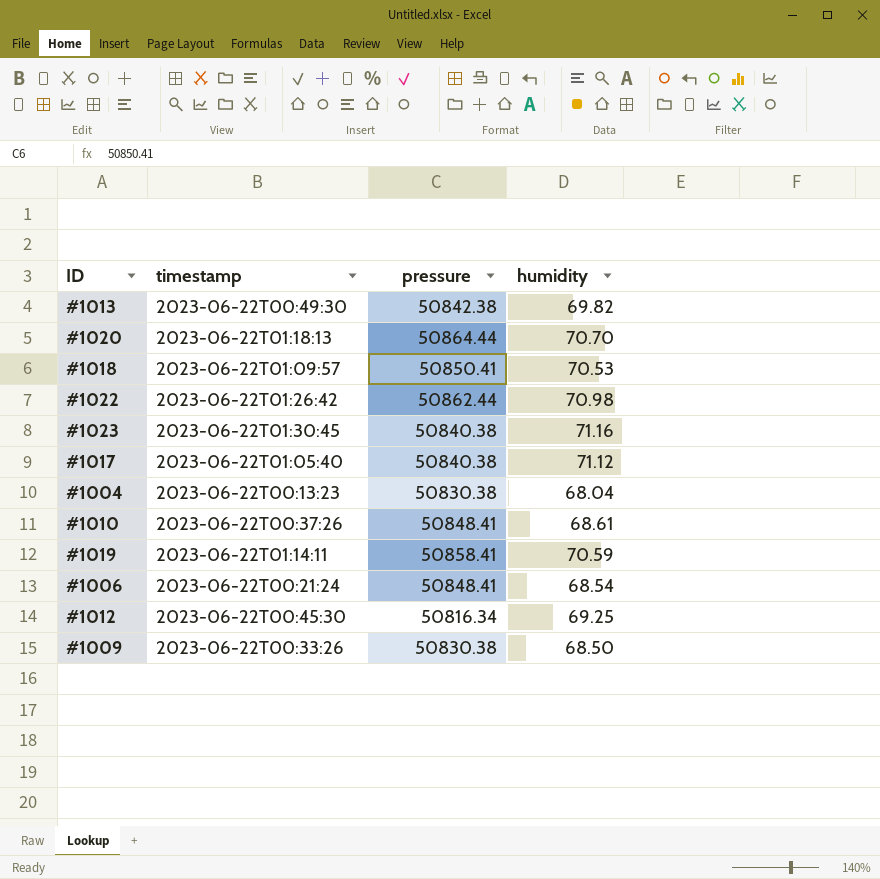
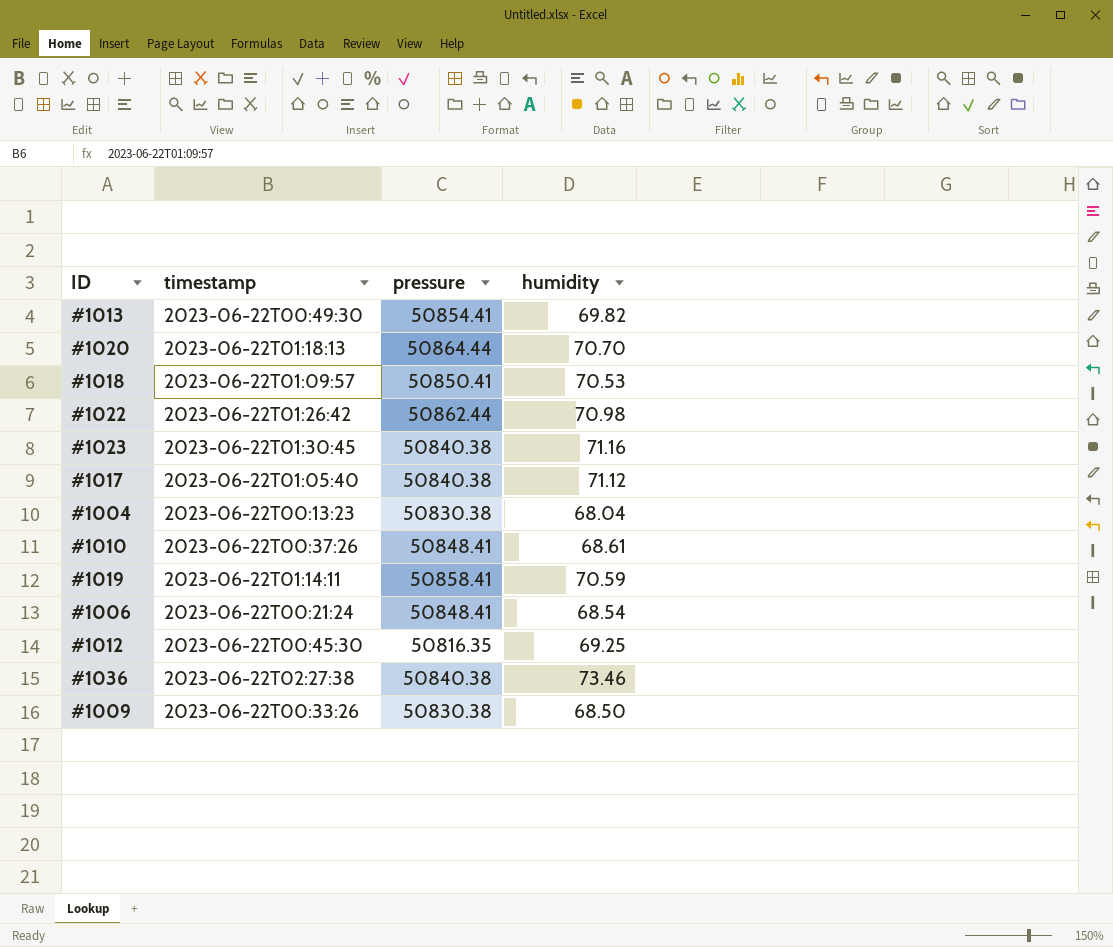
#1013 | pressure: 50842.38 -> 50854.41
#1012 | pressure: 50816.34 -> 50816.35
row #1036: none -> 2023-06-22T02:27:38 | 50840.38 | 73.46

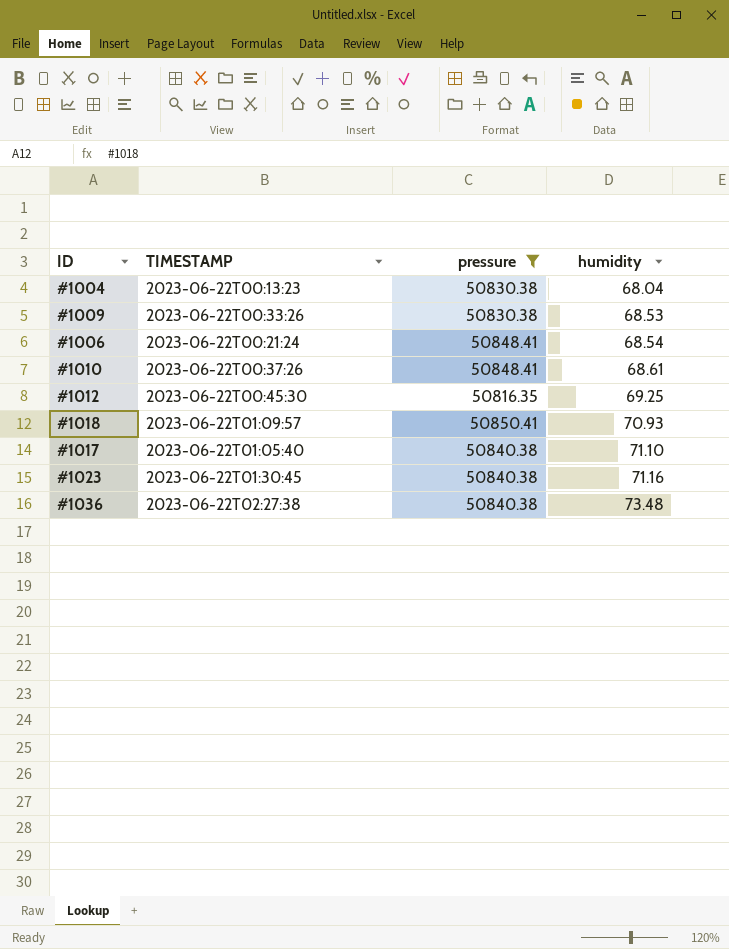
filter: none -> pressure <= 50850.41
row order: none -> humidity ascending
column name: timestamp -> TIMESTAMP
#1009 | humidity: 68.50 -> 68.53
#1018 | humidity: 70.53 -> 70.93
#1017 | humidity: 71.12 -> 71.10
#1036 | humidity: 73.46 -> 73.48

